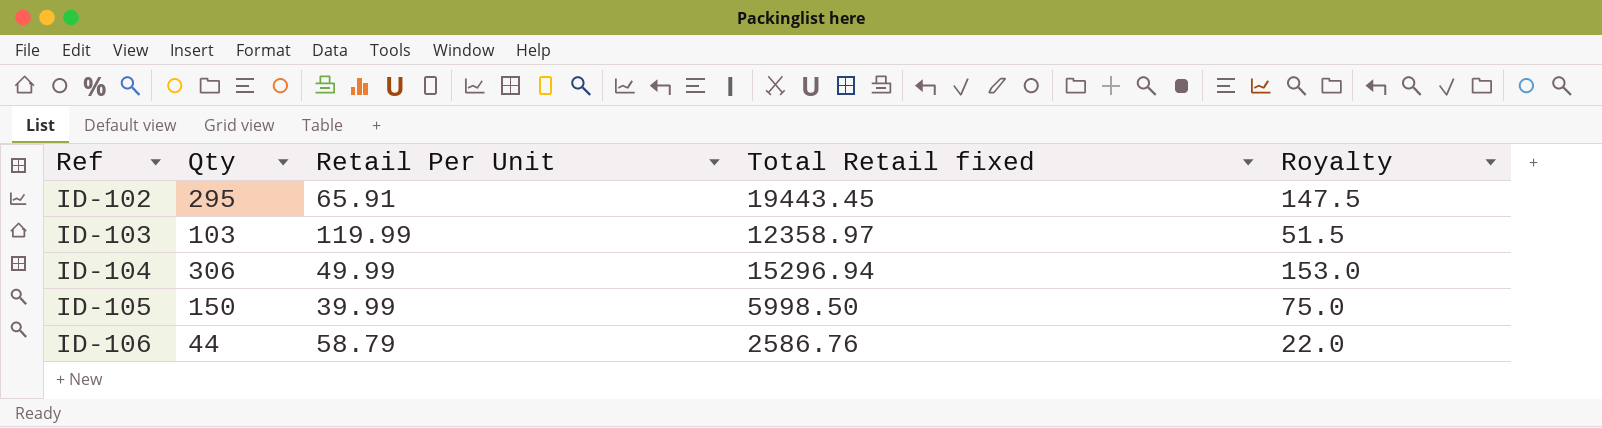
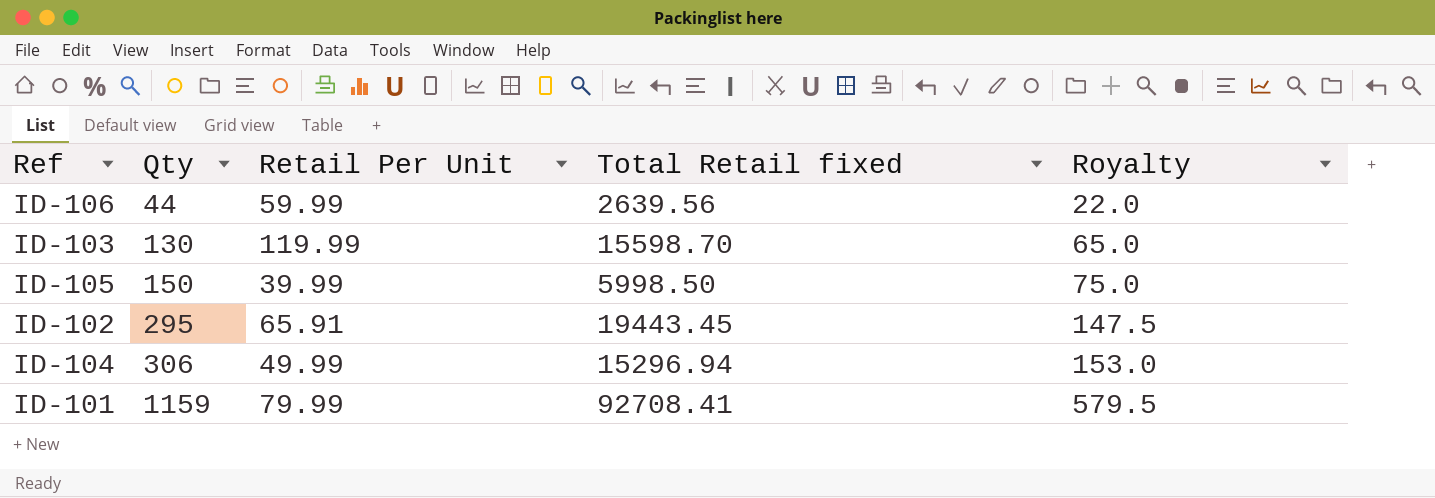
row order: Ref ascending -> Qty ascending
ID-106 | Retail Per Unit: 58.79 -> 59.99
ID-106 | Total Retail fixed: 2586.76 -> 2639.56
ID-103 | Qty: 103 -> 130
ID-103 | Total Retail fixed: 12358.97 -> 15598.70
ID-103 | Royalty: 51.5 -> 65.0
row ID-101: none -> 1159 | 79.99 | 92708.41 | 579.5

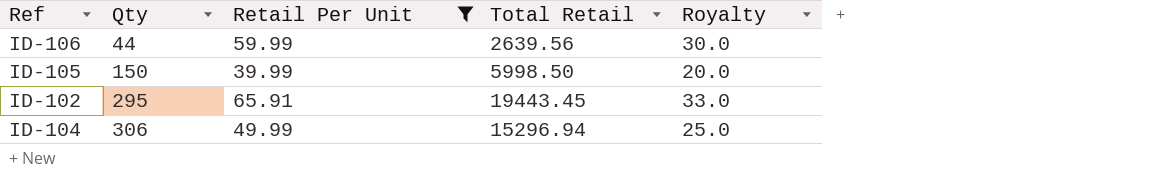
filter: none -> Retail Per Unit <= 65.91
column name: Total Retail fixed -> Total Retail
column Royalty | formula: [Qty] * 0.5 -> [Retail Per Unit] * 0.5

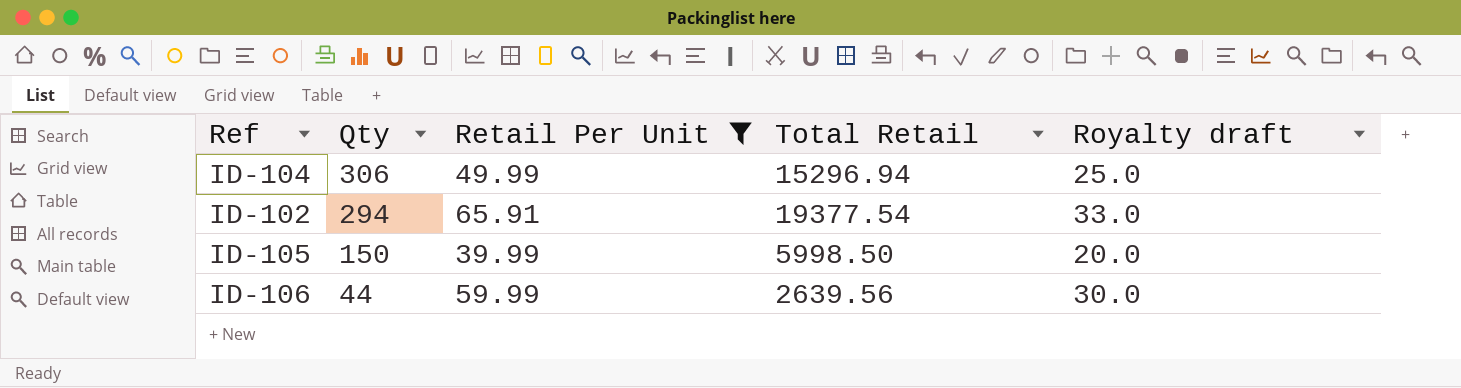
row order: Qty ascending -> Qty descending
column name: Royalty -> Royalty draft
ID-102 | Qty: 295 -> 294
ID-102 | Total Retail: 19443.45 -> 19377.54

